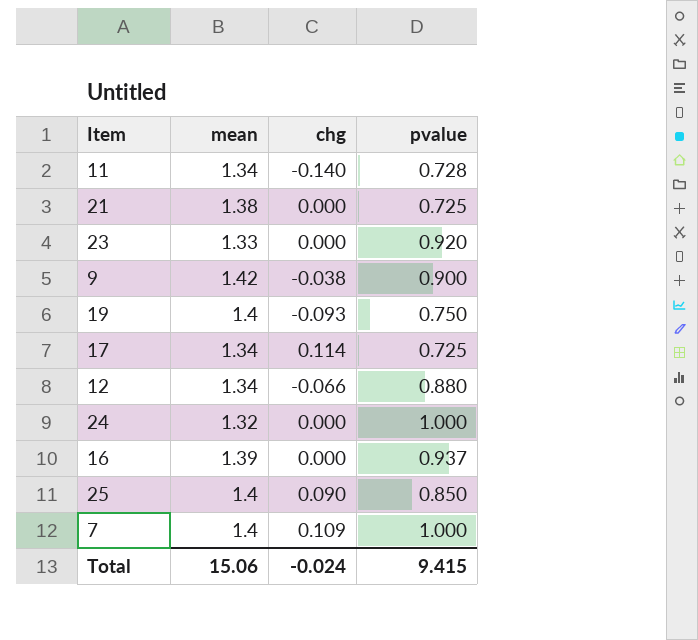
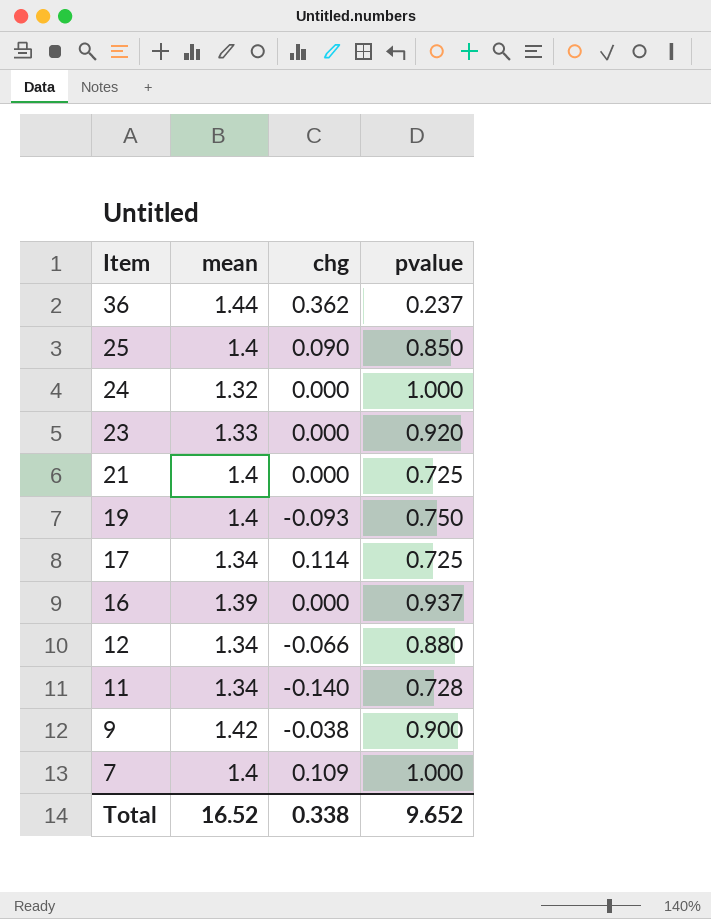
row order: none -> Item descending
row 36: none -> 1.44 | 0.362 | 0.237
21 | mean: 1.38 -> 1.4
Total | mean: 15.06 -> 16.52
Total | chg: -0.024 -> 0.338
Total | pvalue: 9.415 -> 9.652

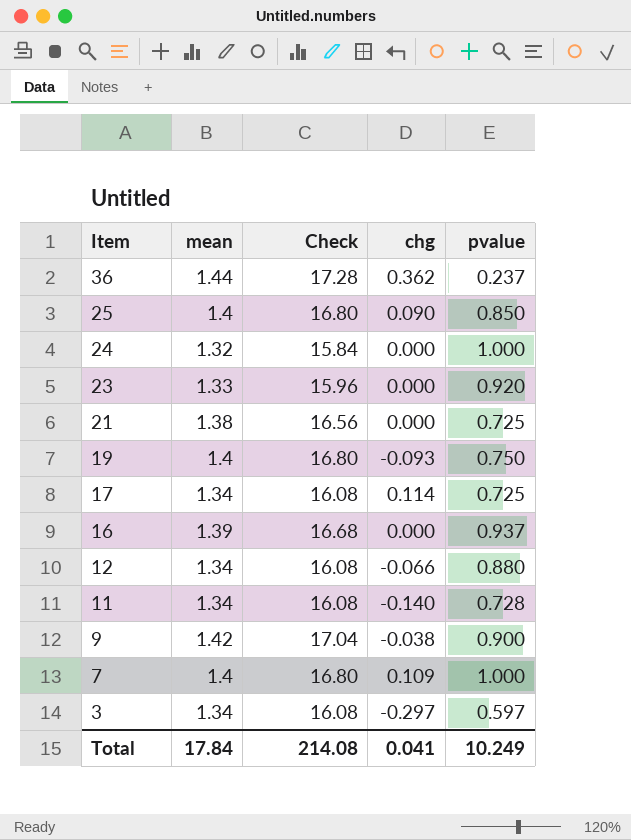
column Check | formula: none -> [mean] * 12
21 | mean: 1.4 -> 1.38
row 3: none -> 1.34 | 16.08 | -0.297 | 0.597
Total | mean: 16.52 -> 17.84
Total | chg: 0.338 -> 0.041
Total | pvalue: 9.652 -> 10.249

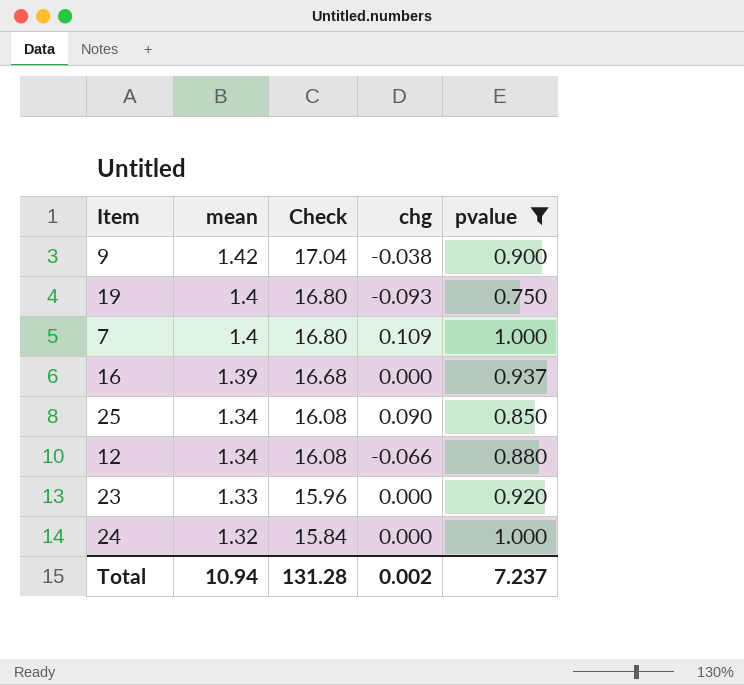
filter: none -> pvalue >= 0.750
row order: Item descending -> mean descending
25 | mean: 1.4 -> 1.34
25 | Check: 16.80 -> 16.08
Total | mean: 17.84 -> 10.94
Total | Check: 214.08 -> 131.28
Total | chg: 0.041 -> 0.002
Total | pvalue: 10.249 -> 7.237

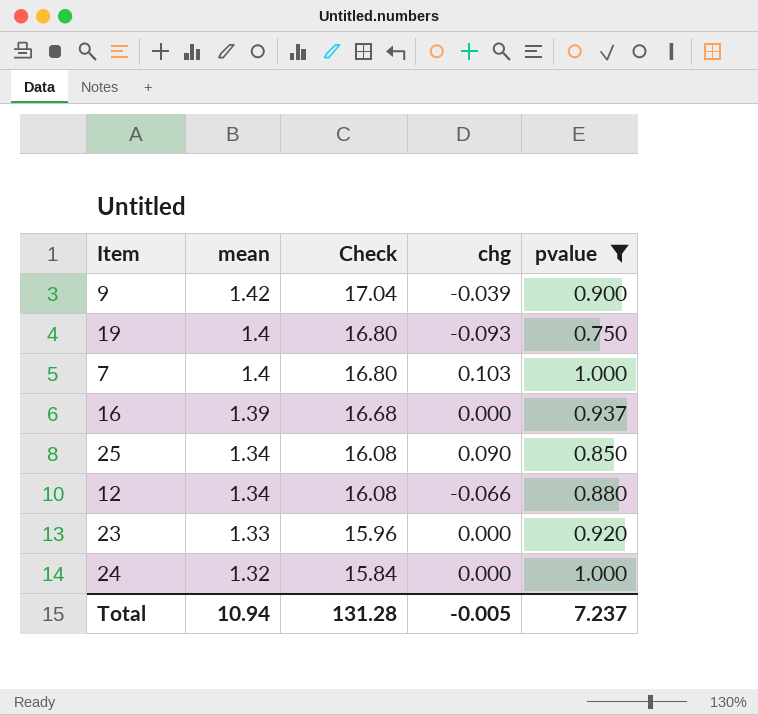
9 | chg: -0.038 -> -0.039
7 | chg: 0.109 -> 0.103
Total | chg: 0.002 -> -0.005

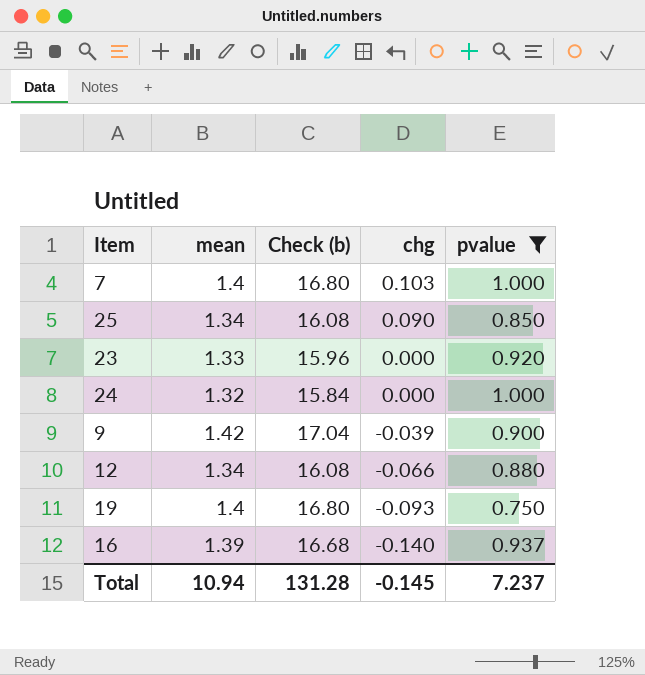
row order: mean descending -> chg descending
column name: Check -> Check (b)
16 | chg: 0.000 -> -0.140
Total | chg: -0.005 -> -0.145

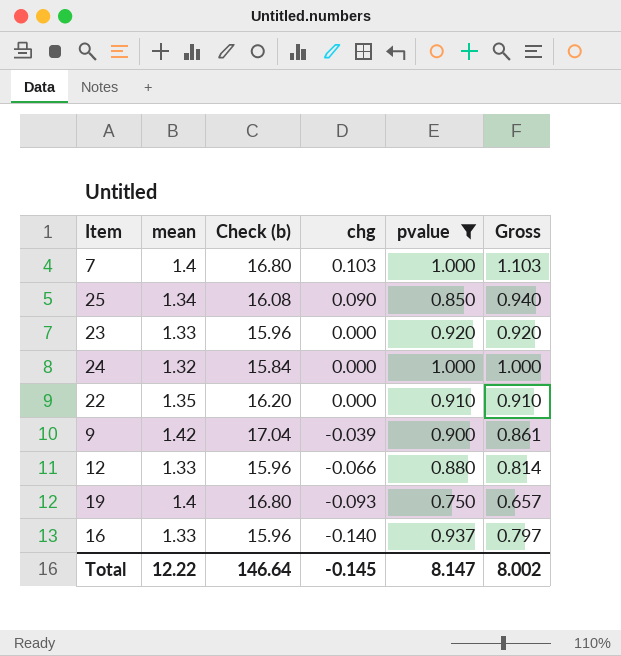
column Gross | formula: none -> [chg] + [pvalue]
row 22: none -> 1.35 | 16.20 | 0.000 | 0.910 | 0.910
12 | mean: 1.34 -> 1.33
12 | Check (b): 16.08 -> 15.96
16 | mean: 1.39 -> 1.33
16 | Check (b): 16.68 -> 15.96
Total | mean: 10.94 -> 12.22
Total | Check (b): 131.28 -> 146.64
Total | pvalue: 7.237 -> 8.147

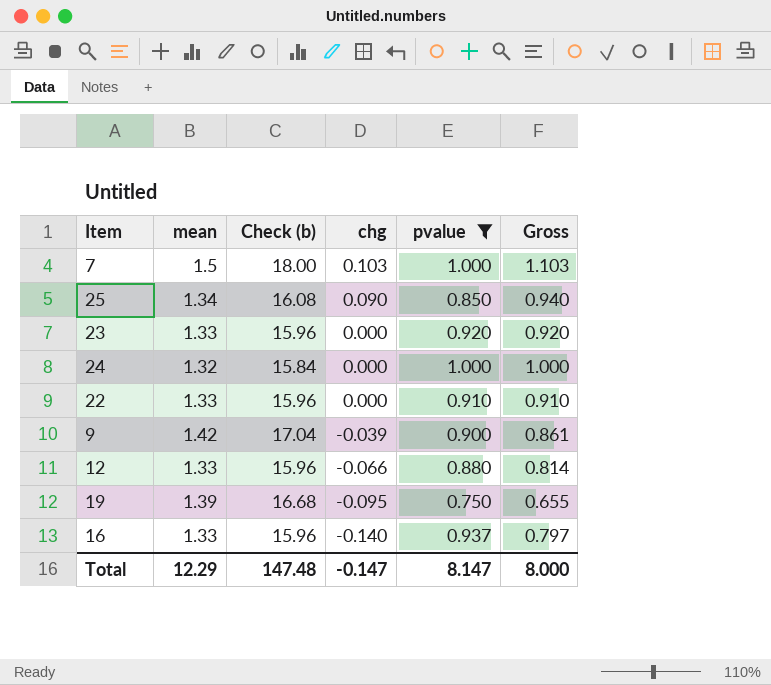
7 | mean: 1.4 -> 1.5
7 | Check (b): 16.80 -> 18.00
22 | mean: 1.35 -> 1.33
22 | Check (b): 16.20 -> 15.96
19 | mean: 1.4 -> 1.39
19 | Check (b): 16.80 -> 16.68
19 | chg: -0.093 -> -0.095
19 | Gross: 0.657 -> 0.655
Total | mean: 12.22 -> 12.29
Total | Check (b): 146.64 -> 147.48
Total | chg: -0.145 -> -0.147
Total | Gross: 8.002 -> 8.000

